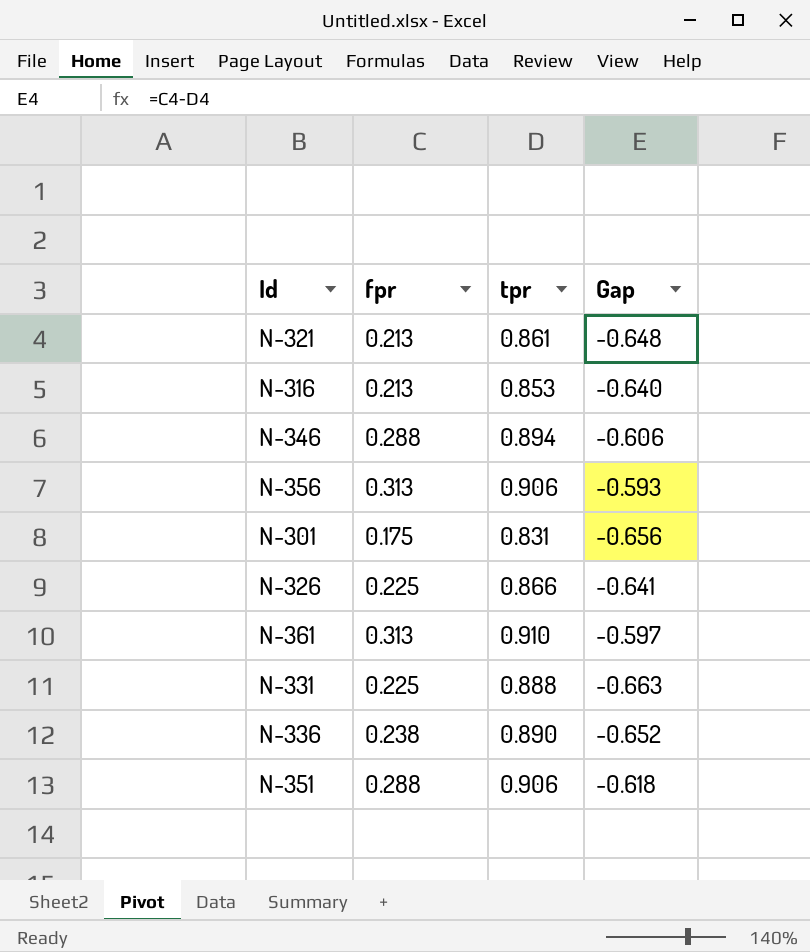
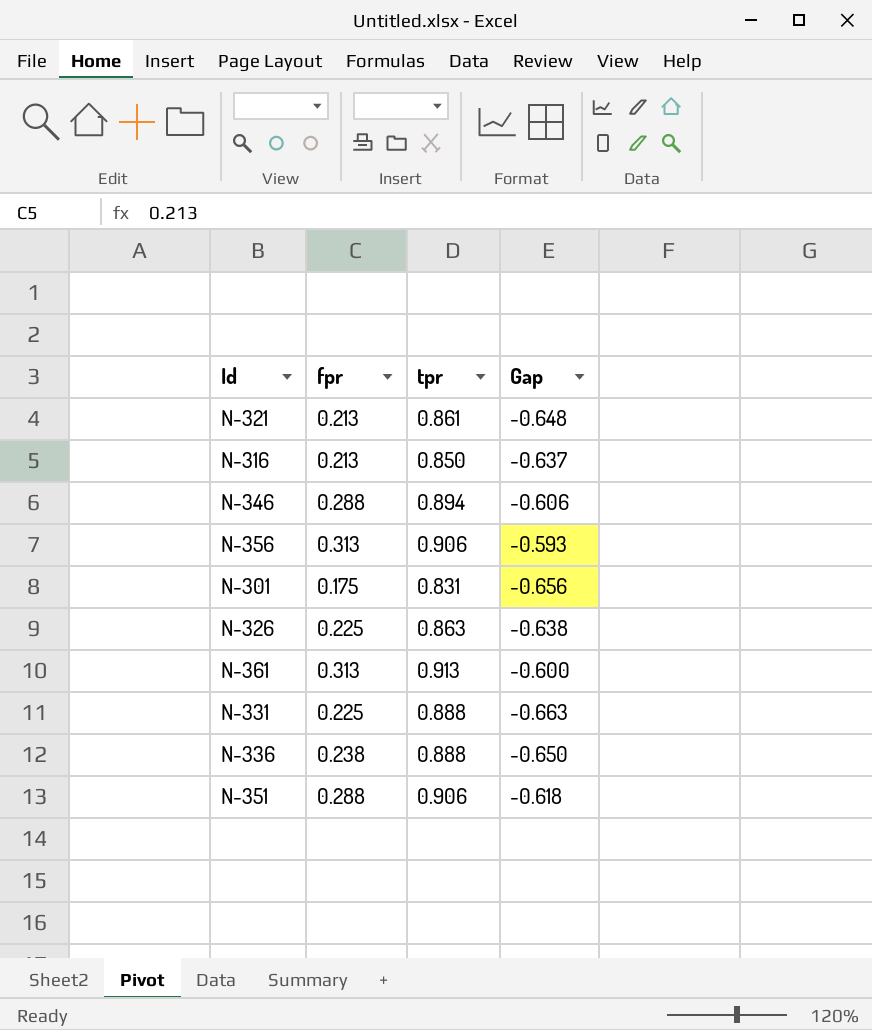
N-316 | tpr: 0.853 -> 0.850
N-316 | Gap: -0.640 -> -0.637
N-326 | tpr: 0.866 -> 0.863
N-326 | Gap: -0.641 -> -0.638
N-361 | tpr: 0.910 -> 0.913
N-361 | Gap: -0.597 -> -0.600
N-336 | tpr: 0.890 -> 0.888
N-336 | Gap: -0.652 -> -0.650

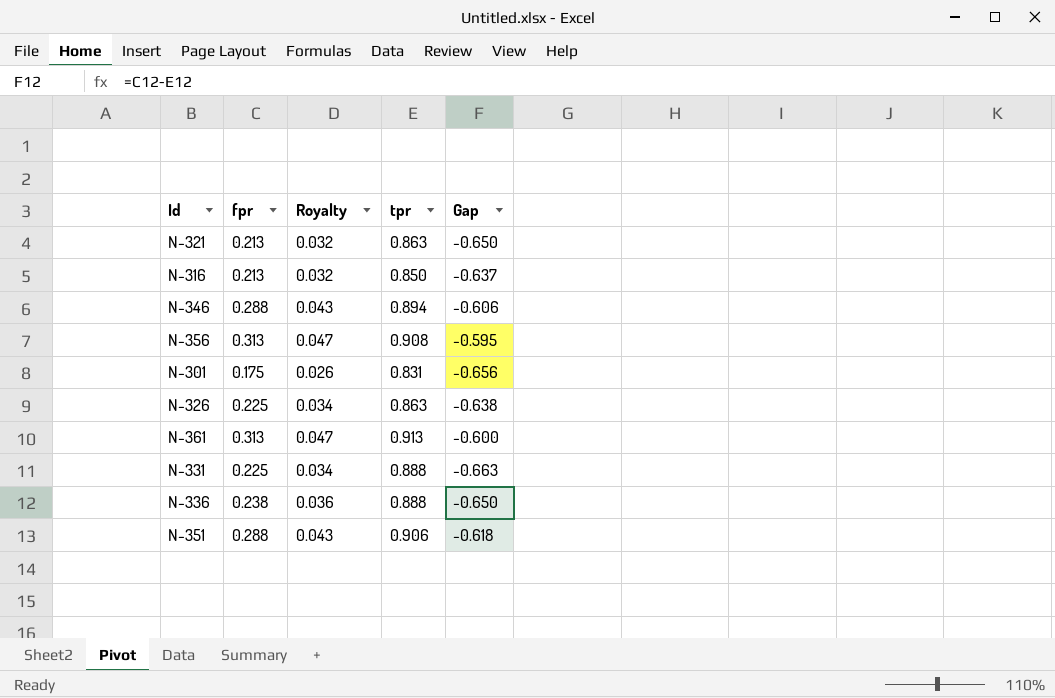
column Royalty | formula: none -> [fpr] * 0.15
N-321 | tpr: 0.861 -> 0.863
N-321 | Gap: -0.648 -> -0.650
N-356 | tpr: 0.906 -> 0.908
N-356 | Gap: -0.593 -> -0.595

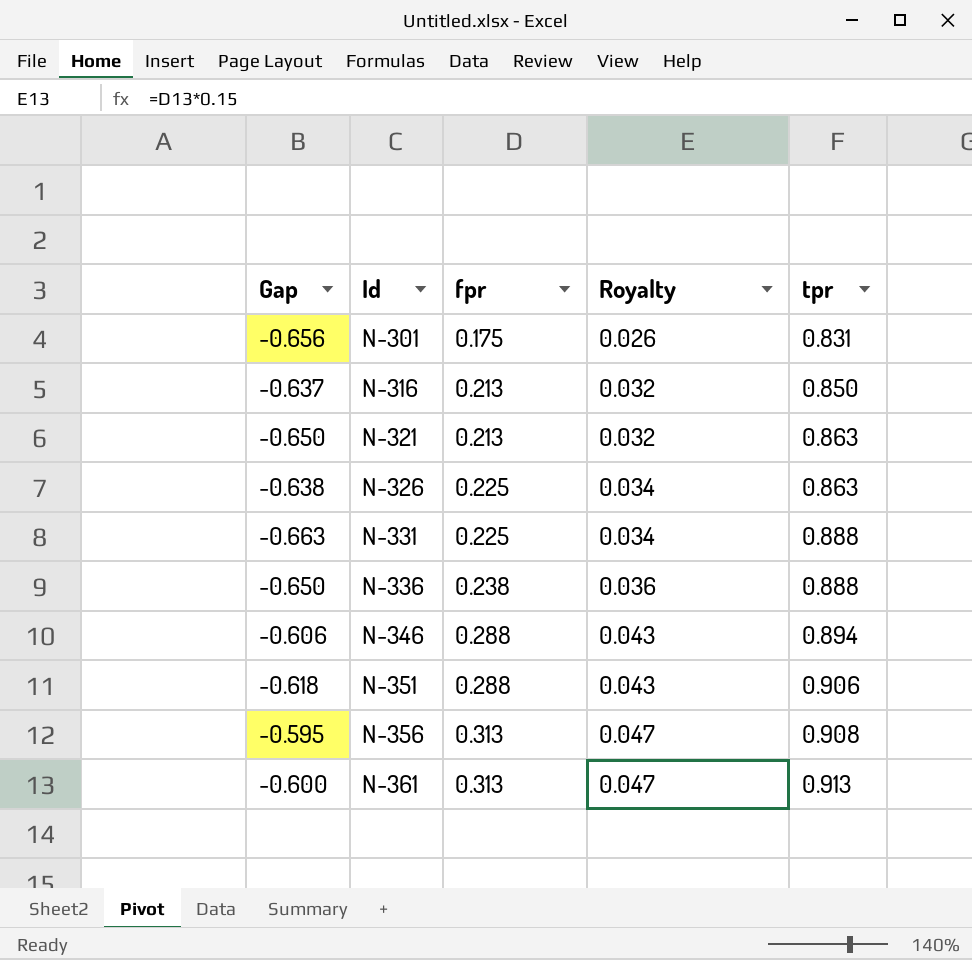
row order: none -> Id ascending
column Gap | position: 5 -> 1

